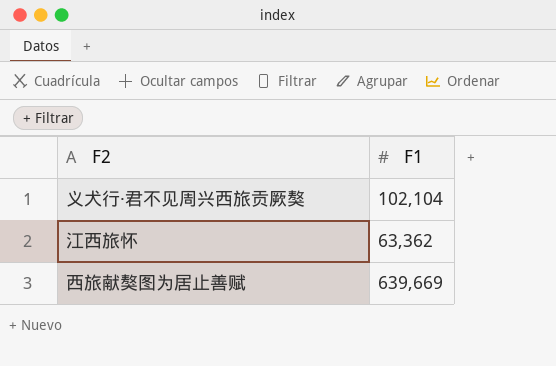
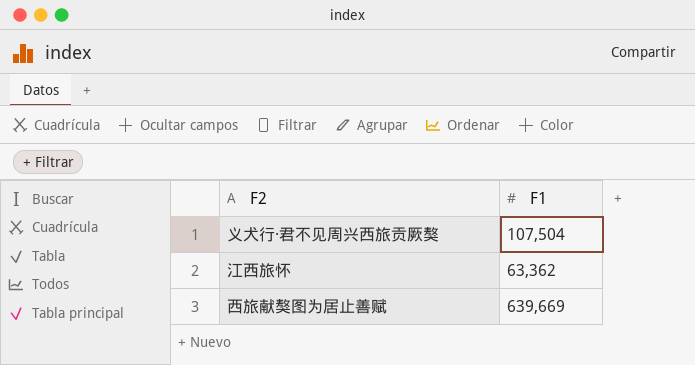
义犬行·君不见周兴西旅贡厥獒 | F1: 102,104 -> 107,504

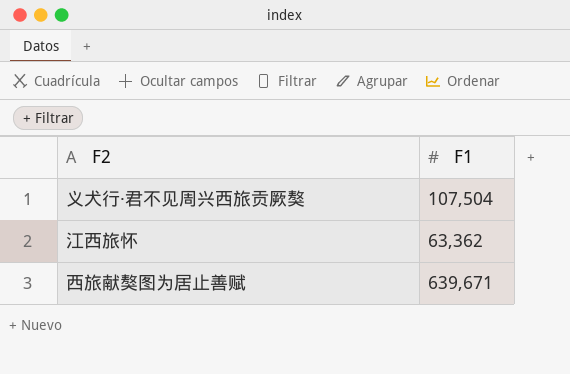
西旅献獒图为居止善赋 | F1: 639,669 -> 639,671

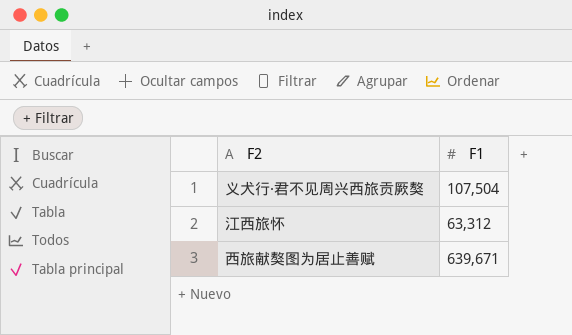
江西旅怀 | F1: 63,362 -> 63,312

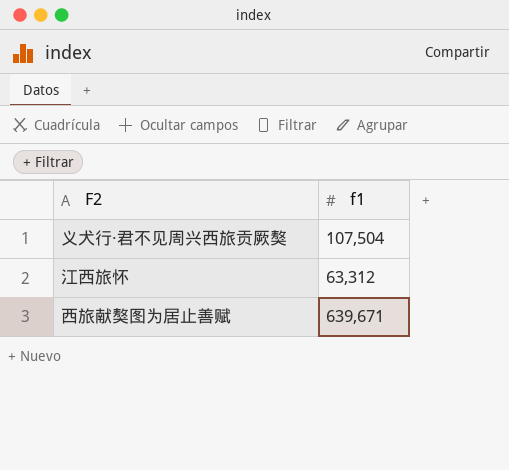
column name: F1 -> f1

